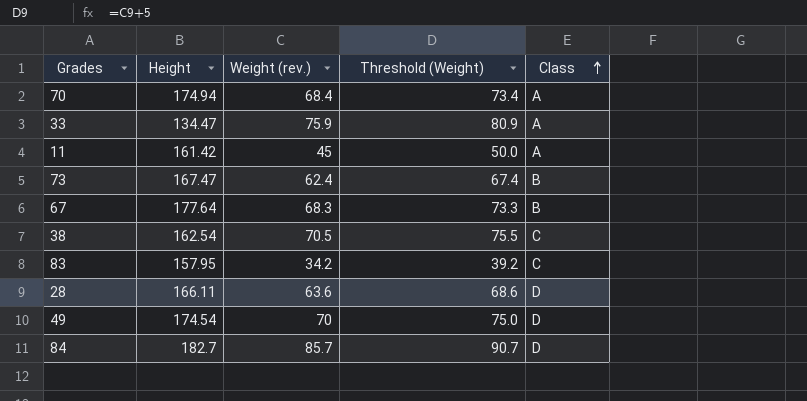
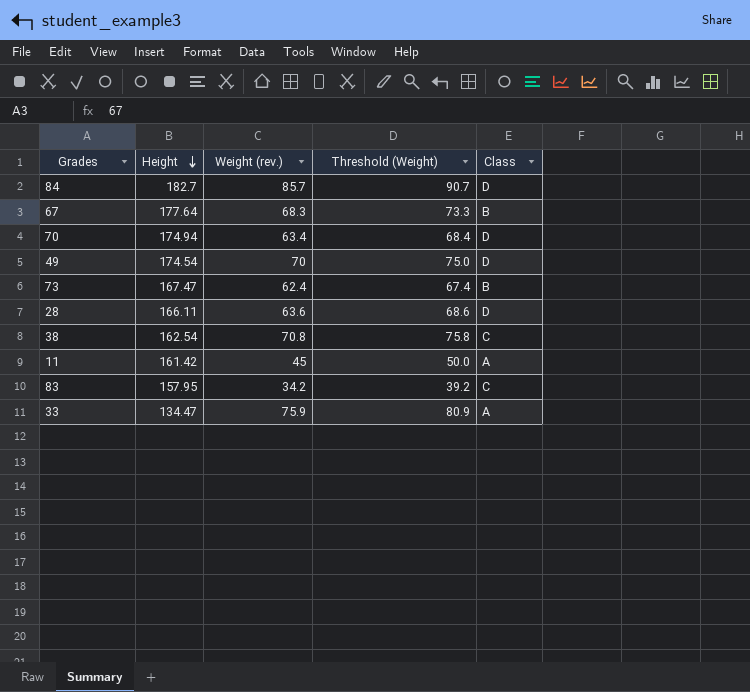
row order: Class ascending -> Height descending
70 | Weight (rev.): 68.4 -> 63.4
70 | Threshold (Weight): 73.4 -> 68.4
70 | Class: A -> D
38 | Weight (rev.): 70.5 -> 70.8
38 | Threshold (Weight): 75.5 -> 75.8

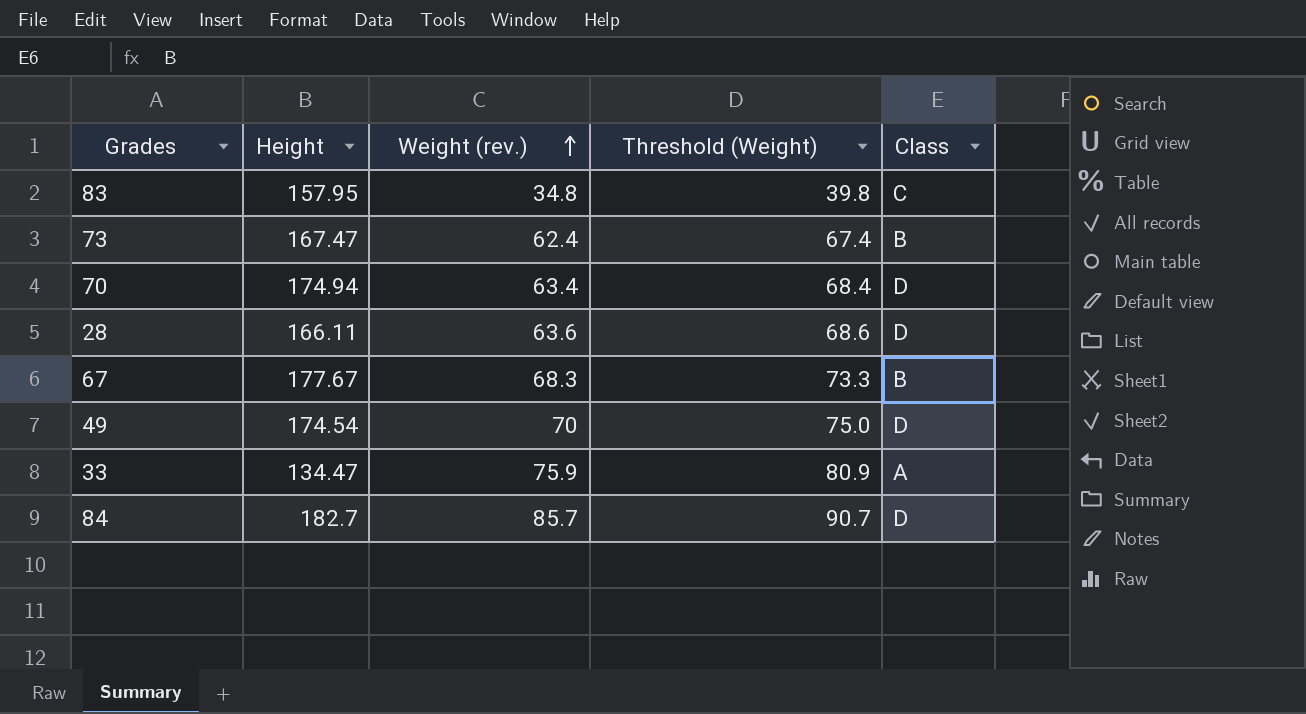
row order: Height descending -> Weight (rev.) ascending
row 38: 162.54 | 70.8 | 75.8 | C -> none
row 11: 161.42 | 45 | 50.0 | A -> none
83 | Weight (rev.): 34.2 -> 34.8
83 | Threshold (Weight): 39.2 -> 39.8
67 | Height: 177.64 -> 177.67

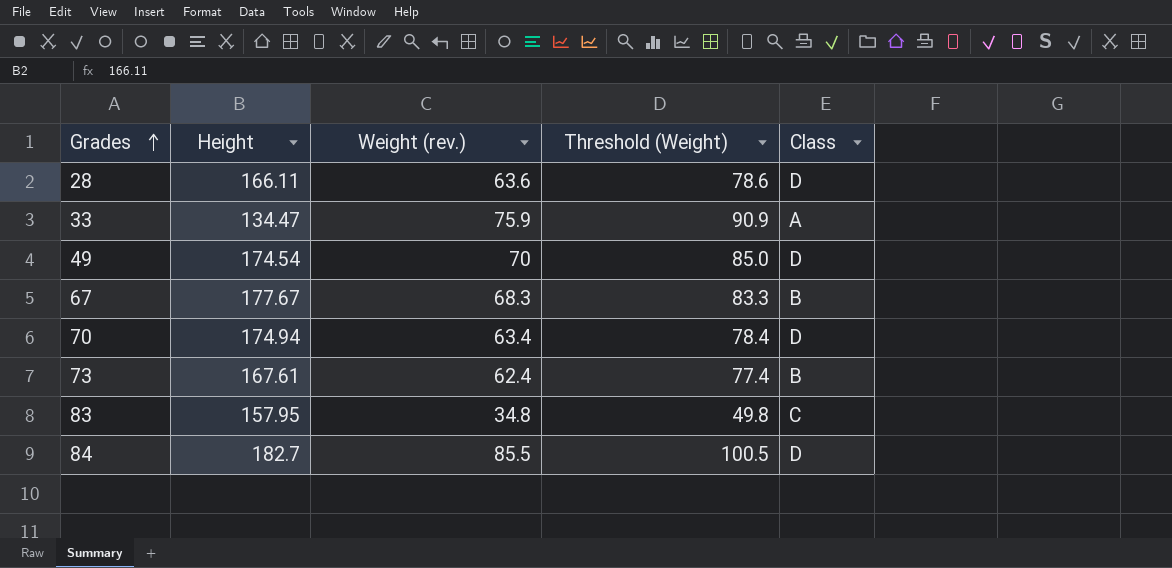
row order: Weight (rev.) ascending -> Grades ascending
column Threshold (Weight) | formula: [Weight (rev.)] + 5 -> [Weight (rev.)] + 15
73 | Height: 167.47 -> 167.61
84 | Weight (rev.): 85.7 -> 85.5

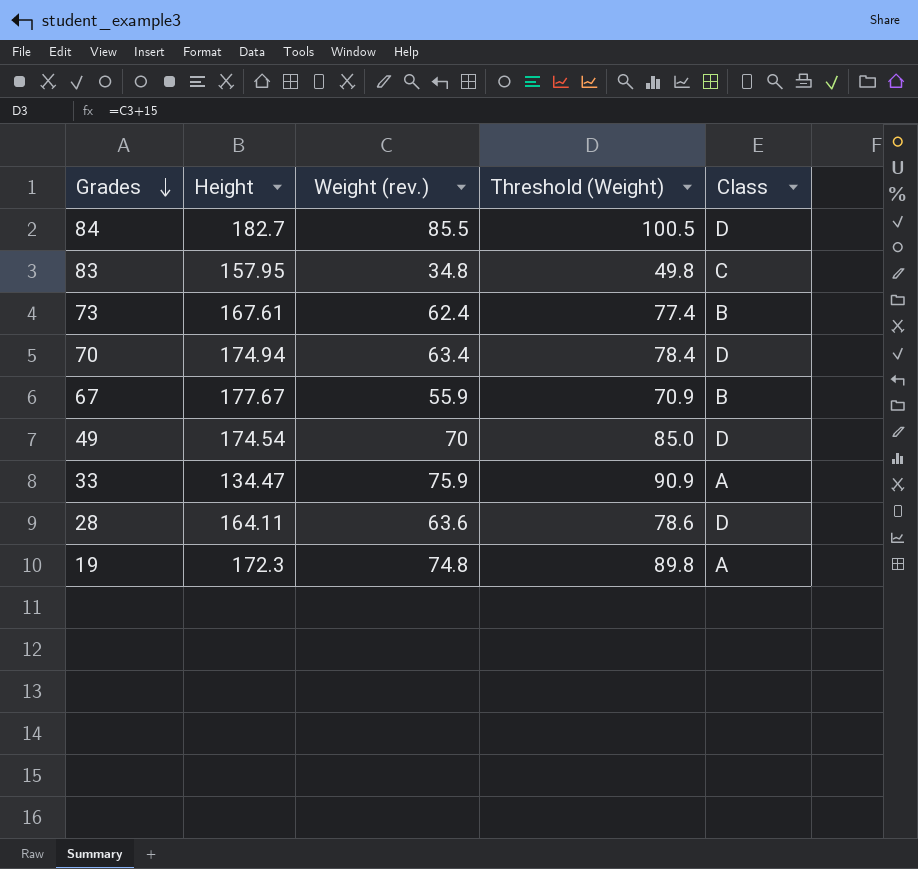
row order: Grades ascending -> Grades descending
67 | Weight (rev.): 68.3 -> 55.9
67 | Threshold (Weight): 83.3 -> 70.9
28 | Height: 166.11 -> 164.11
row 19: none -> 172.3 | 74.8 | 89.8 | A

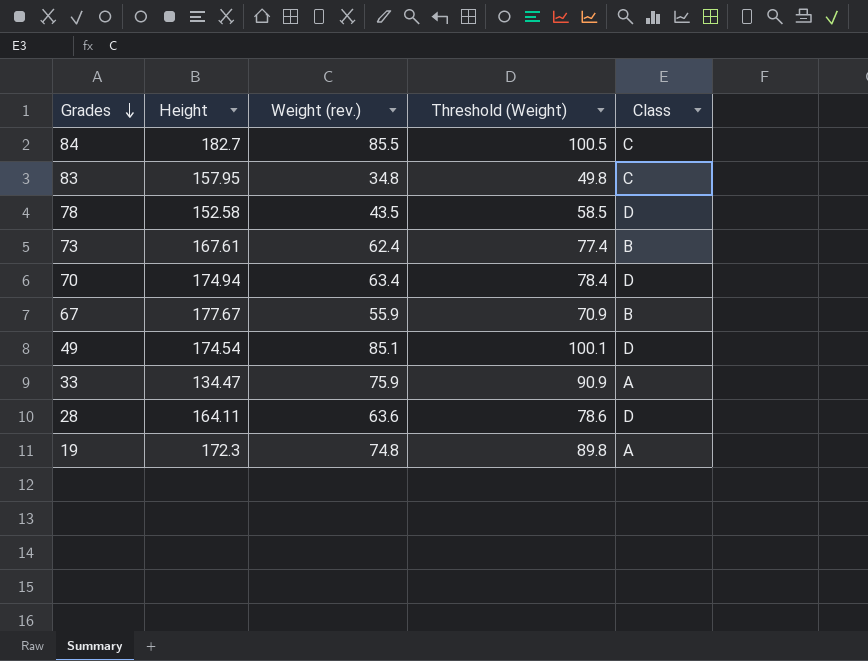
84 | Class: D -> C
row 78: none -> 152.58 | 43.5 | 58.5 | D
49 | Weight (rev.): 70 -> 85.1
49 | Threshold (Weight): 85.0 -> 100.1

